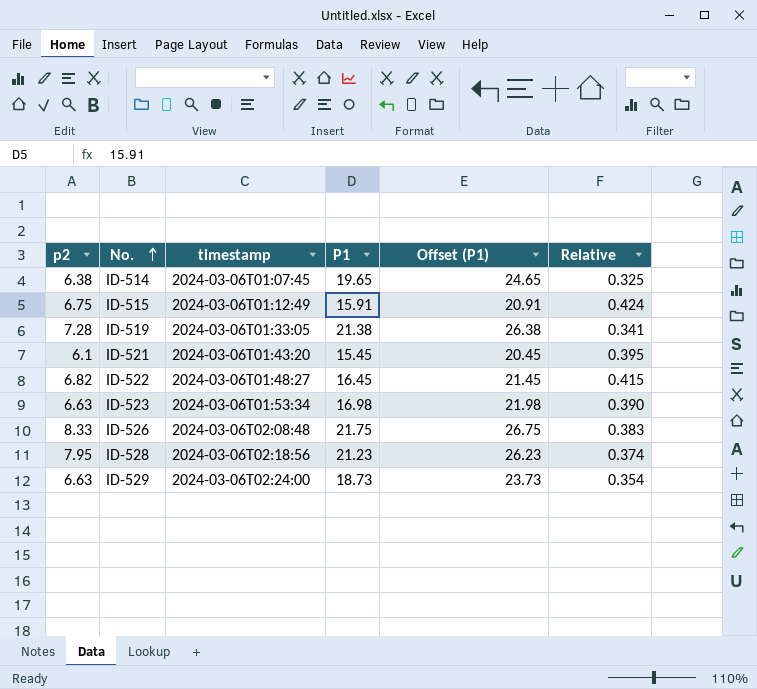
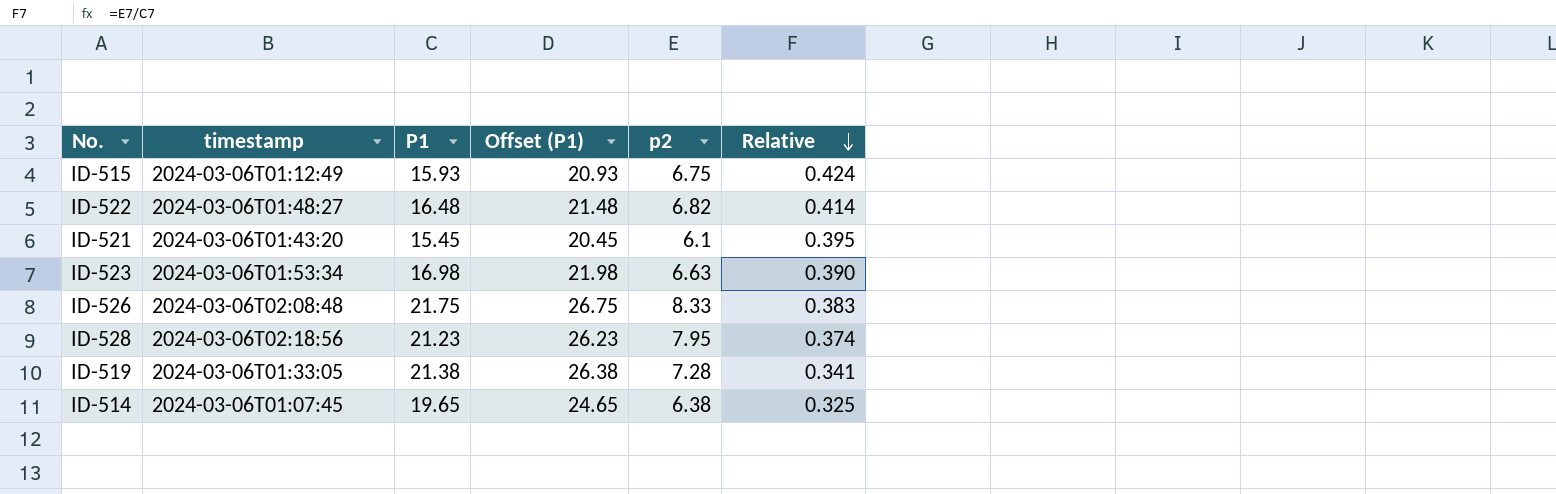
row order: No. ascending -> Relative descending
column p2 | position: 1 -> 5
row ID-529: 6.63 | 2024-03-06T02:24:00 | 18.73 | 23.73 | 0.354 -> none
ID-515 | P1: 15.91 -> 15.93
ID-515 | Offset (P1): 20.91 -> 20.93
ID-522 | P1: 16.45 -> 16.48
ID-522 | Offset (P1): 21.45 -> 21.48
ID-522 | Relative: 0.415 -> 0.414

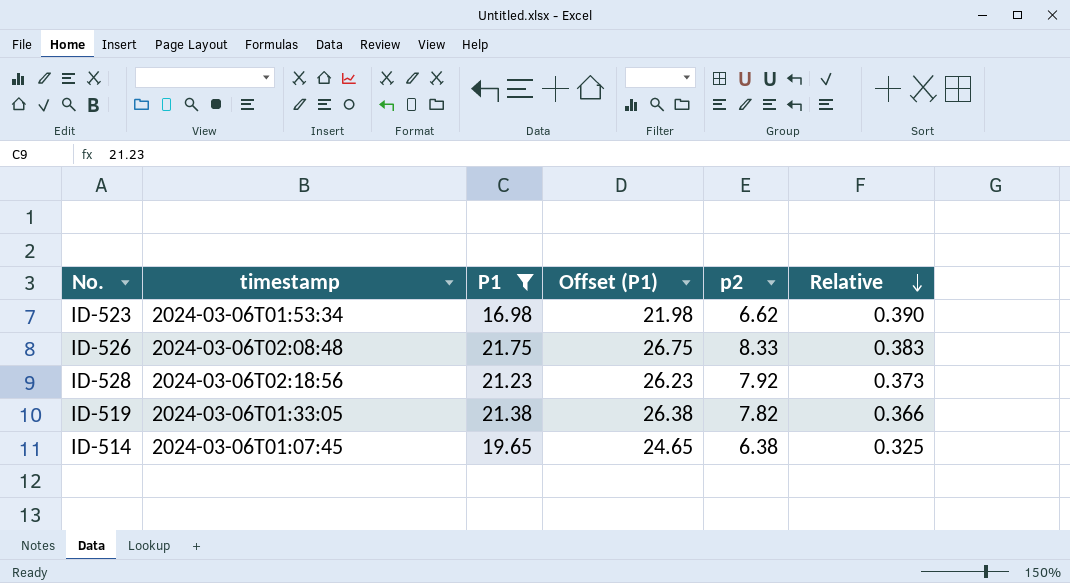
filter: none -> P1 >= 16.98
ID-523 | p2: 6.63 -> 6.62
ID-528 | p2: 7.95 -> 7.92
ID-528 | Relative: 0.374 -> 0.373
ID-519 | p2: 7.28 -> 7.82
ID-519 | Relative: 0.341 -> 0.366

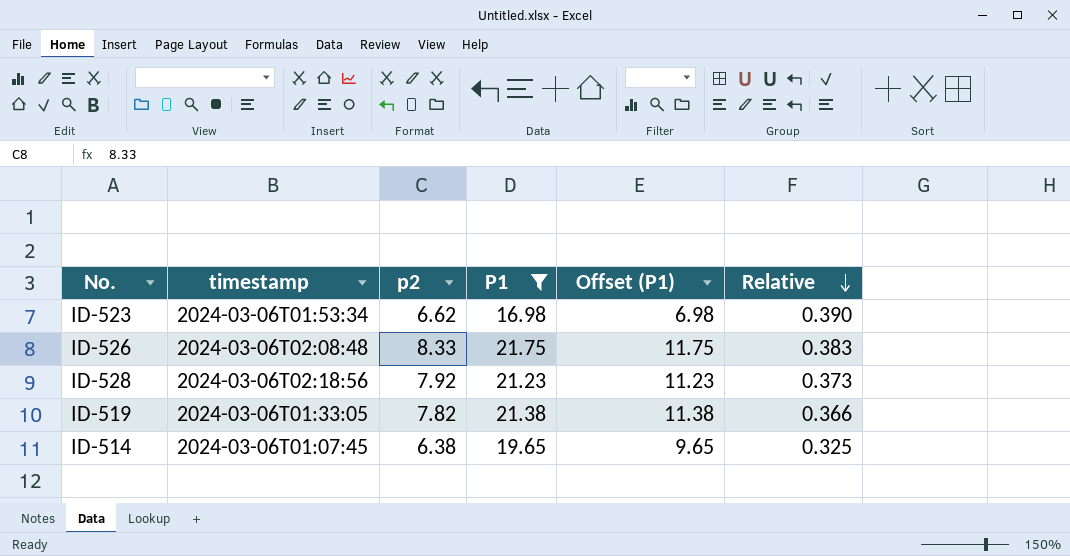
column p2 | position: 5 -> 3
column Offset (P1) | formula: [P1] + 5 -> [P1] - 10

